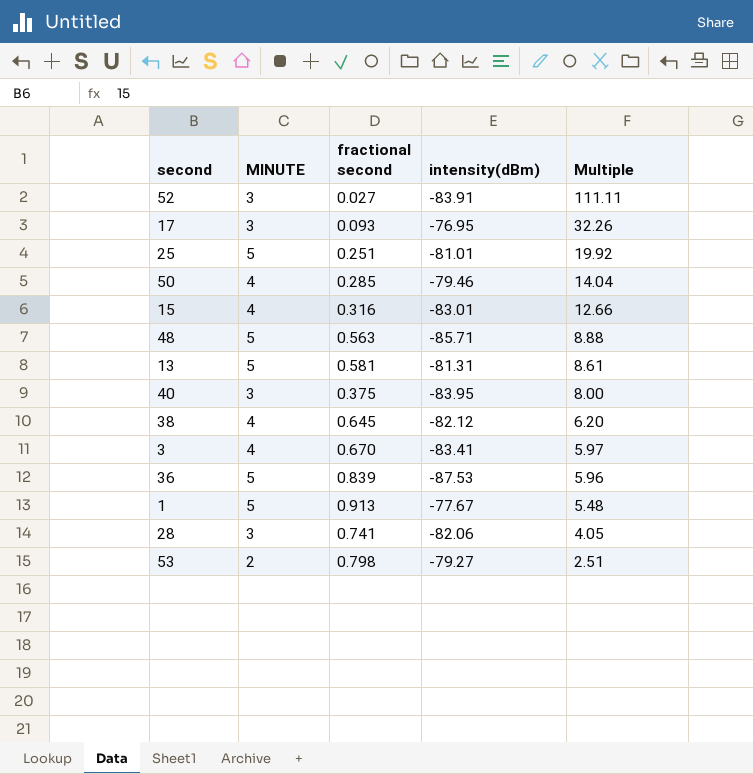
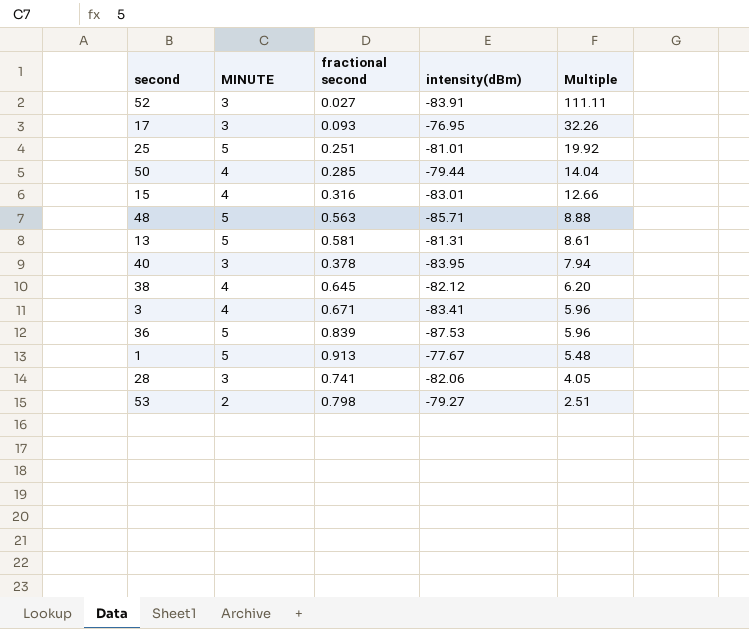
50 | intensity(dBm): -79.46 -> -79.44
40 | fractional second: 0.375 -> 0.378
40 | Multiple: 8.00 -> 7.94
3 | fractional second: 0.670 -> 0.671
3 | Multiple: 5.97 -> 5.96

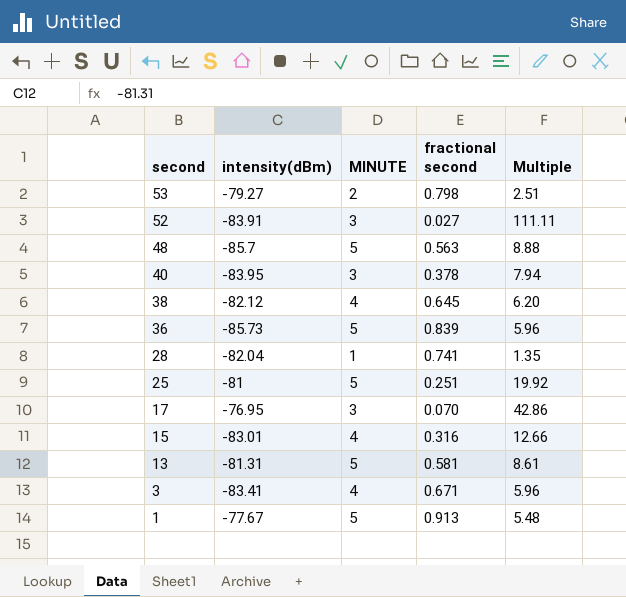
row order: Multiple descending -> second descending
column intensity(dBm) | position: 4 -> 2
row 50: 4 | 0.285 | -79.44 | 14.04 -> none
48 | intensity(dBm): -85.71 -> -85.7
36 | intensity(dBm): -87.53 -> -85.73
28 | intensity(dBm): -82.06 -> -82.04
28 | MINUTE: 3 -> 1
28 | Multiple: 4.05 -> 1.35
25 | intensity(dBm): -81.01 -> -81
17 | fractional second: 0.093 -> 0.070
17 | Multiple: 32.26 -> 42.86

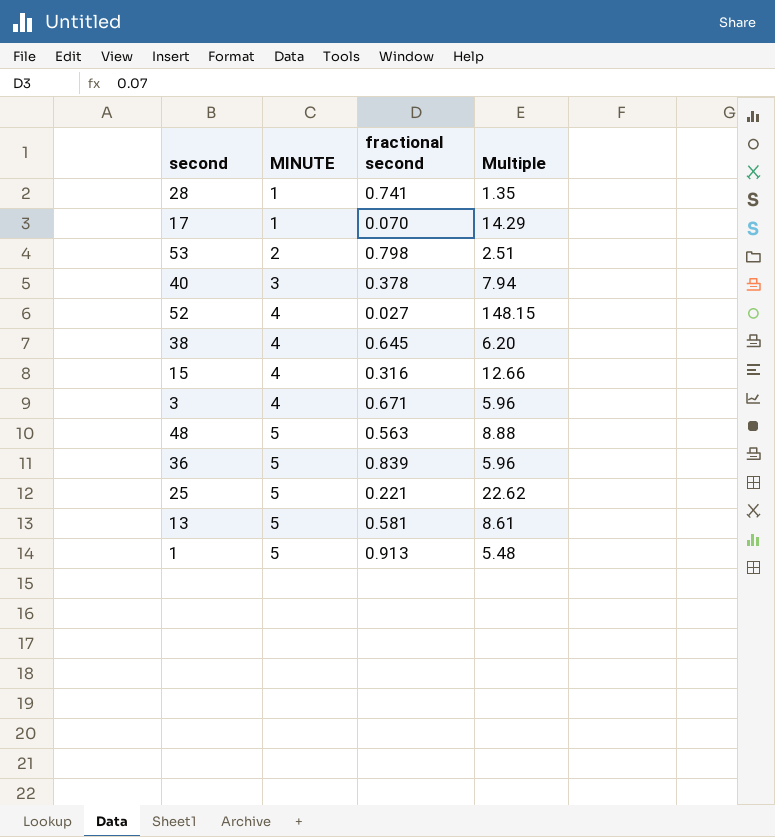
row order: second descending -> MINUTE ascending
column intensity(dBm) | position: 2 -> none
17 | MINUTE: 3 -> 1
17 | Multiple: 42.86 -> 14.29
52 | MINUTE: 3 -> 4
52 | Multiple: 111.11 -> 148.15
25 | fractional second: 0.251 -> 0.221
25 | Multiple: 19.92 -> 22.62

